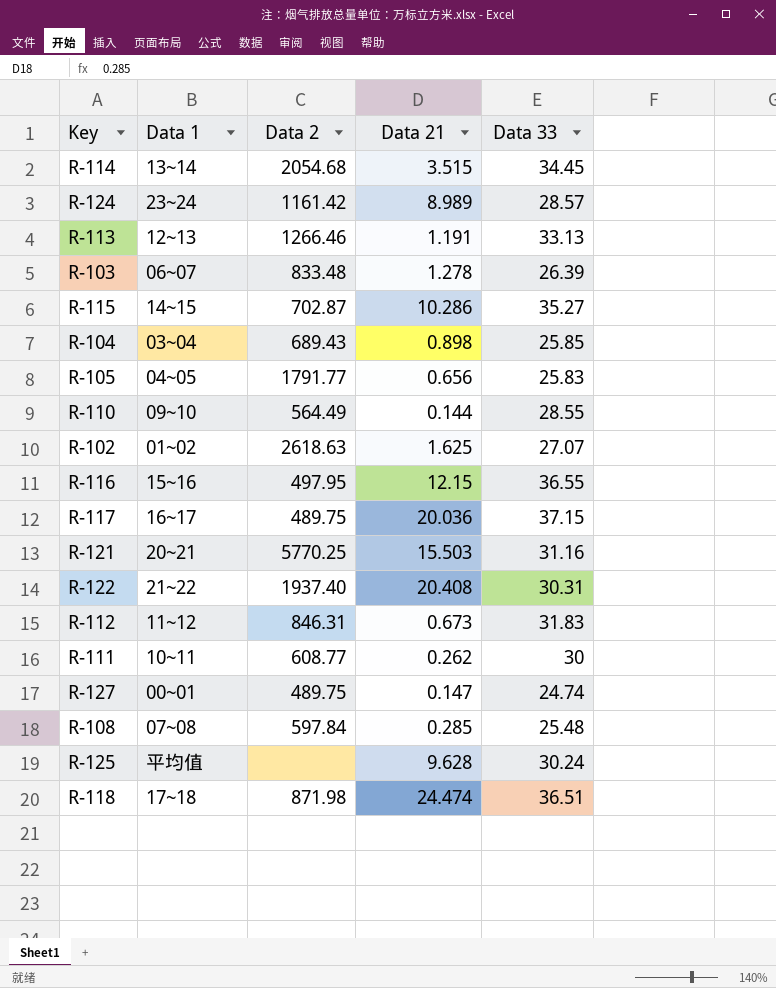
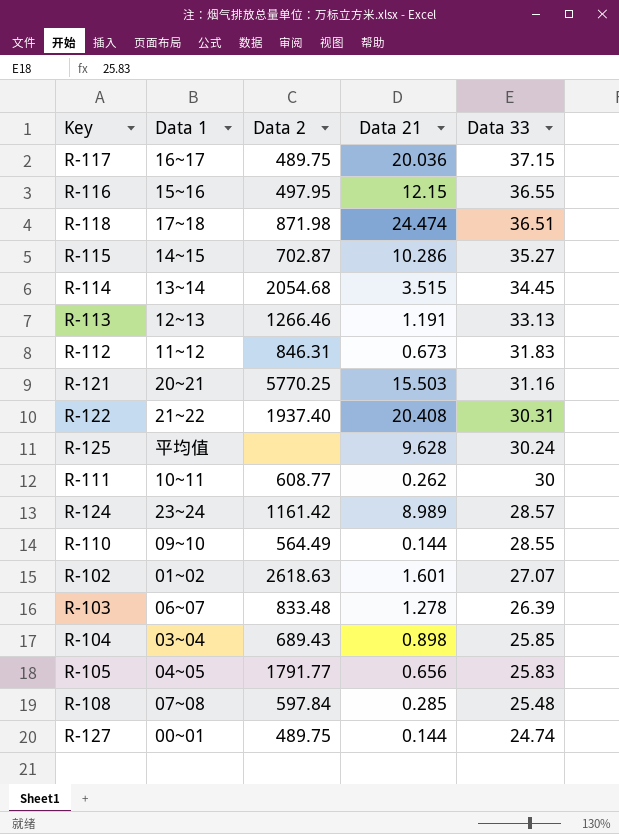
row order: none -> Data 33 descending
R-102 | Data 21: 1.625 -> 1.601
R-127 | Data 21: 0.147 -> 0.144

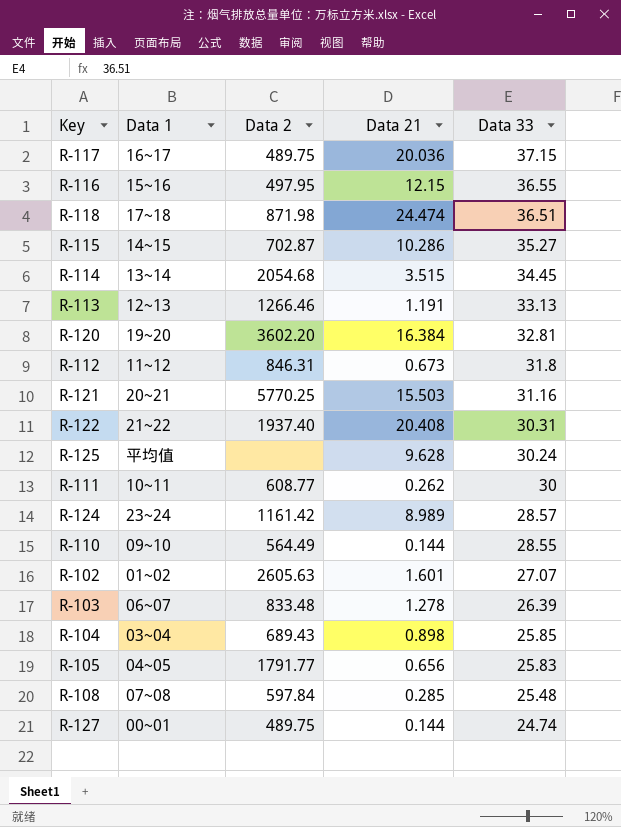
row R-120: none -> 19~20 | 3602.20 | 16.384 | 32.81
R-112 | Data 33: 31.83 -> 31.8
R-102 | Data 2: 2618.63 -> 2605.63

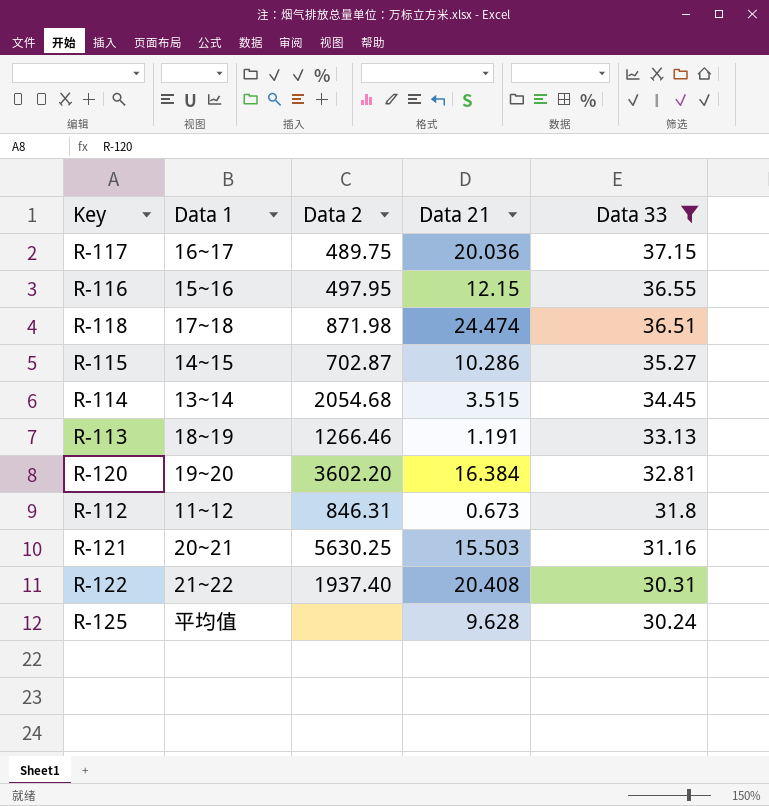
filter: none -> Data 33 >= 30.24
R-113 | Data 1: 12~13 -> 18~19
R-121 | Data 2: 5770.25 -> 5630.25

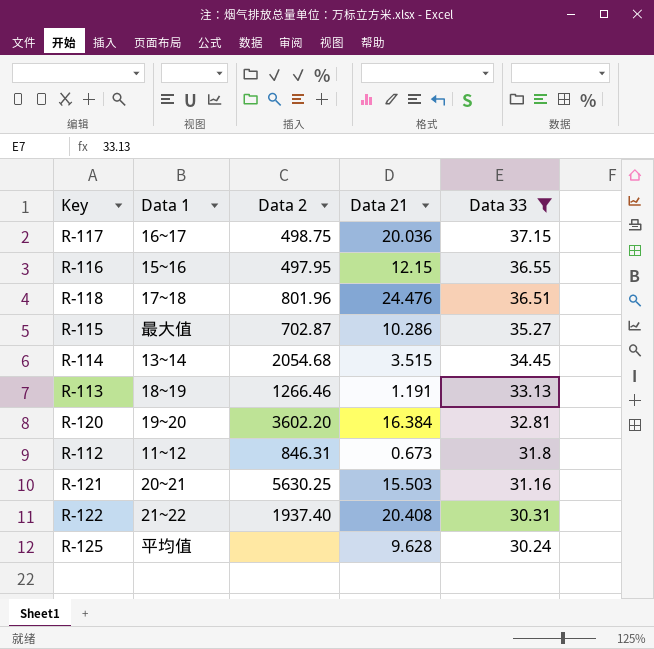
R-117 | Data 2: 489.75 -> 498.75
R-118 | Data 2: 871.98 -> 801.96
R-118 | Data 21: 24.474 -> 24.476
R-115 | Data 1: 14~15 -> 最大值

